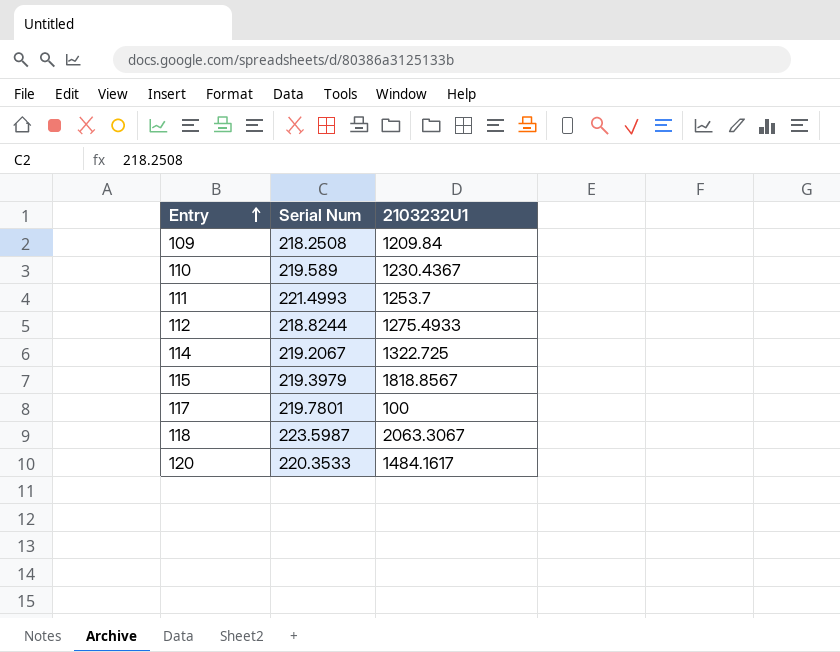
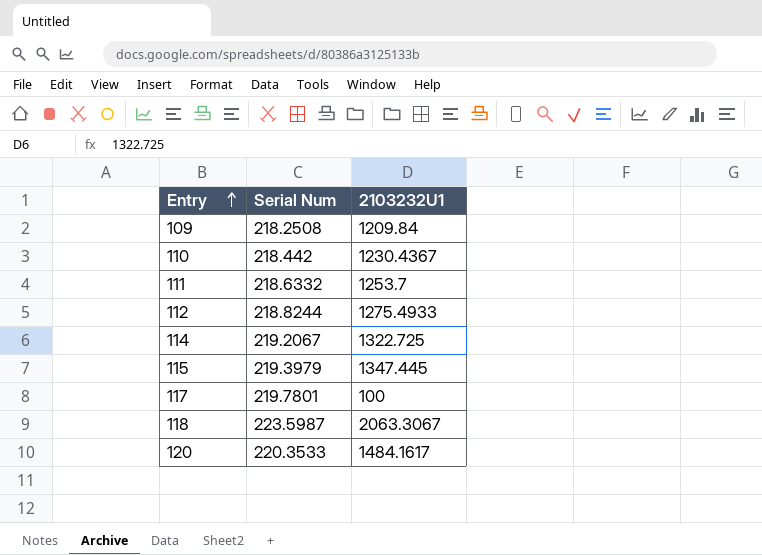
110 | Serial Num: 219.589 -> 218.442
111 | Serial Num: 221.4993 -> 218.6332
115 | 2103232U1: 1818.8567 -> 1347.445

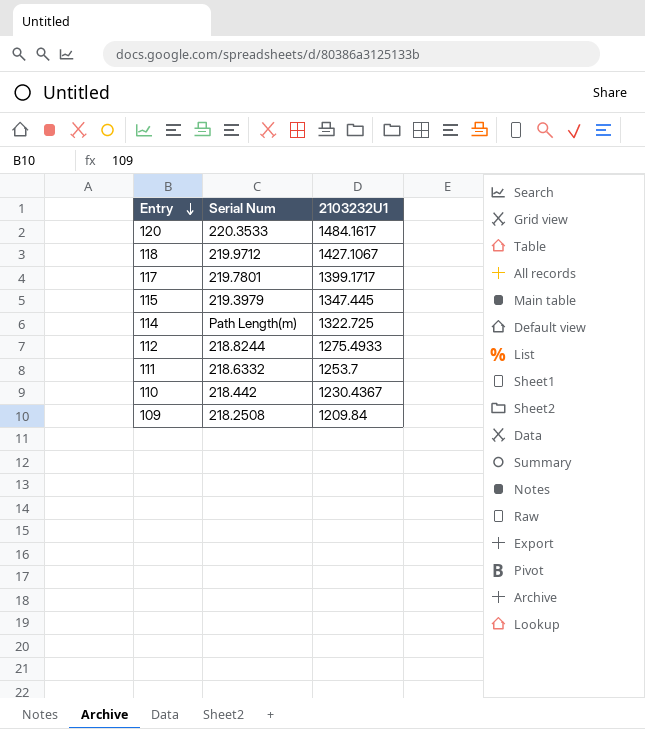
row order: Entry ascending -> Entry descending
118 | Serial Num: 223.5987 -> 219.9712
118 | 2103232U1: 2063.3067 -> 1427.1067
117 | 2103232U1: 100 -> 1399.1717
114 | Serial Num: 219.2067 -> Path Length(m)

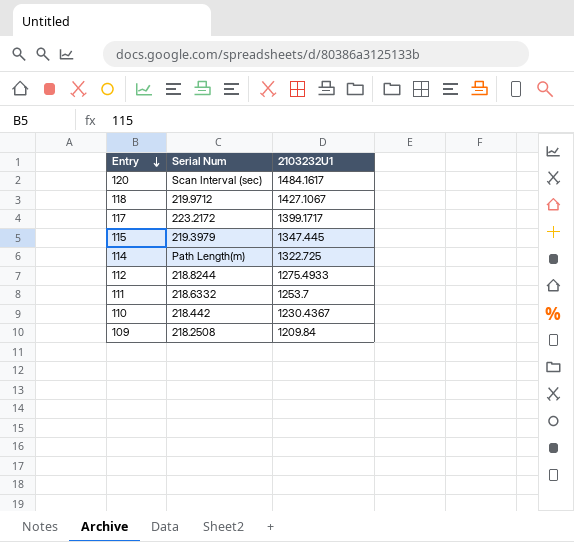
120 | Serial Num: 220.3533 -> Scan Interval (sec)
117 | Serial Num: 219.7801 -> 223.2172

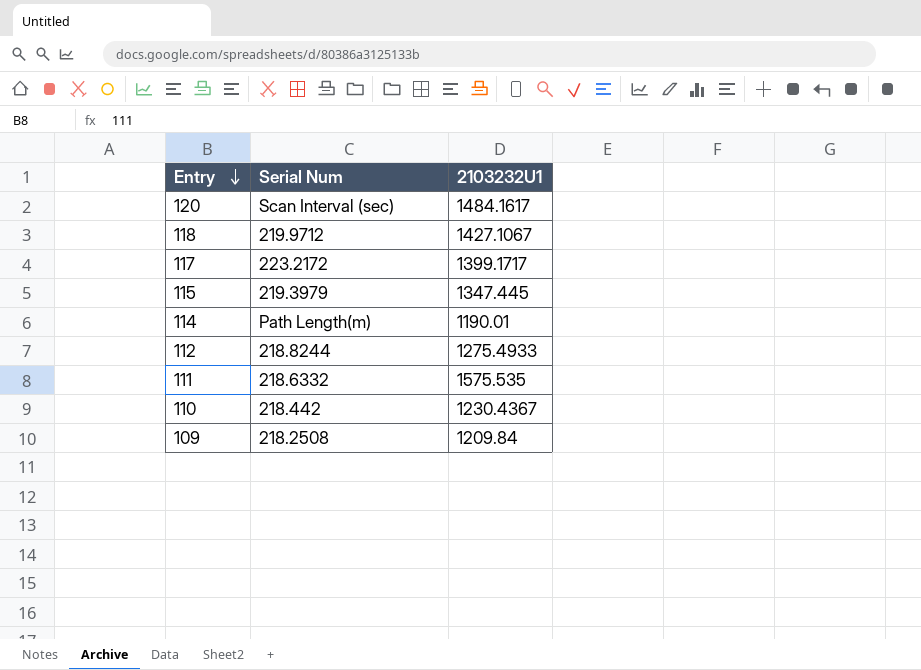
114 | 2103232U1: 1322.725 -> 1190.01
111 | 2103232U1: 1253.7 -> 1575.535

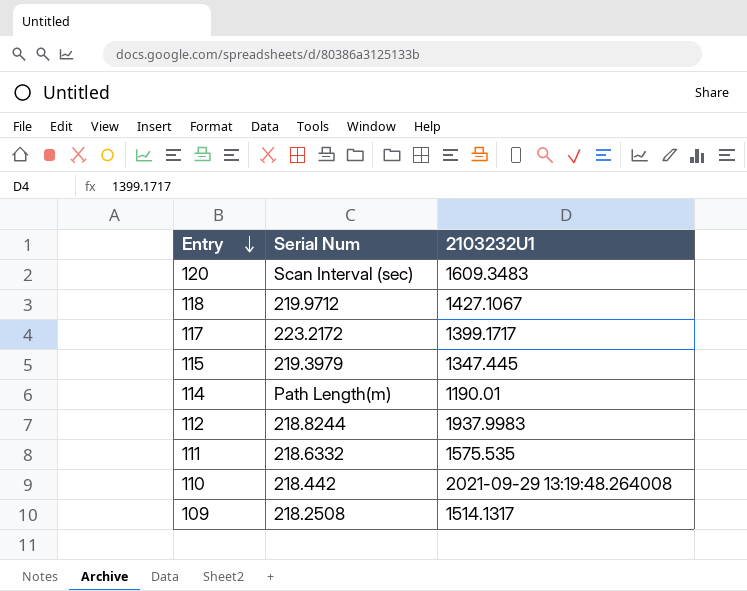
120 | 2103232U1: 1484.1617 -> 1609.3483
112 | 2103232U1: 1275.4933 -> 1937.9983
110 | 2103232U1: 1230.4367 -> 2021-09-29 13:19:48.264008
109 | 2103232U1: 1209.84 -> 1514.1317

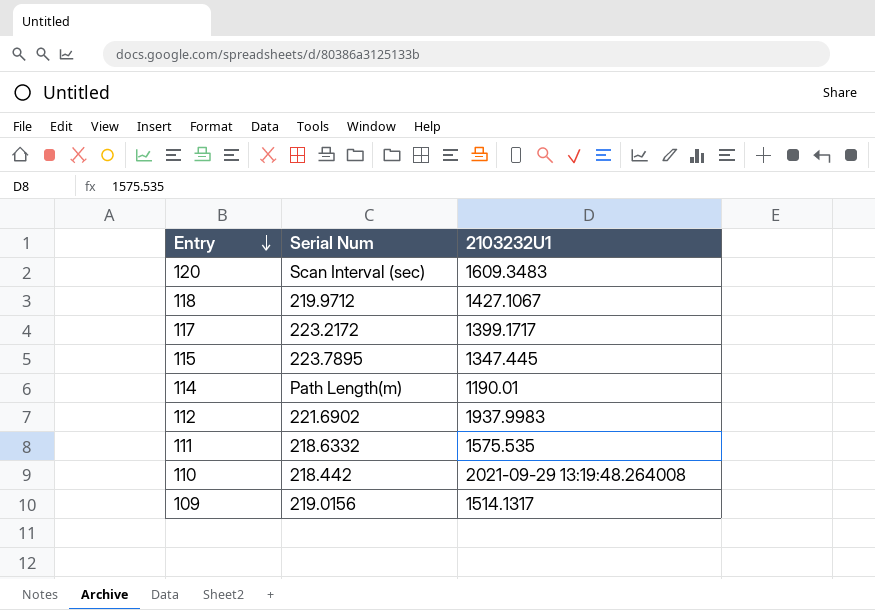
115 | Serial Num: 219.3979 -> 223.7895
112 | Serial Num: 218.8244 -> 221.6902
109 | Serial Num: 218.2508 -> 219.0156

